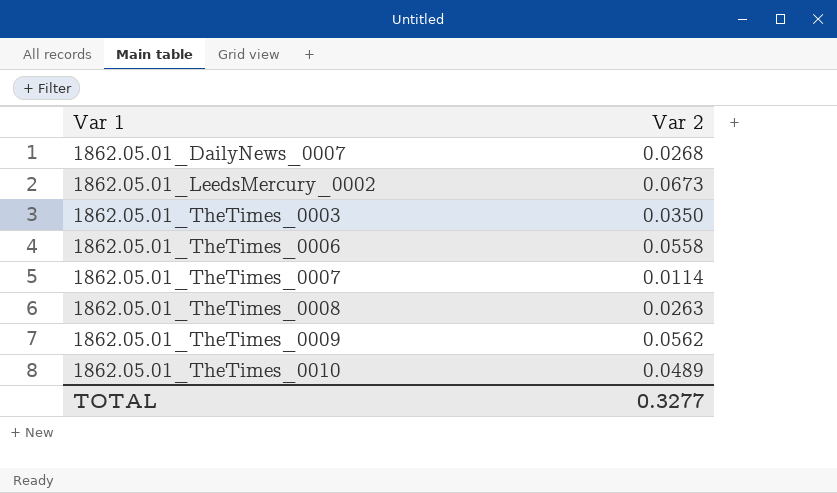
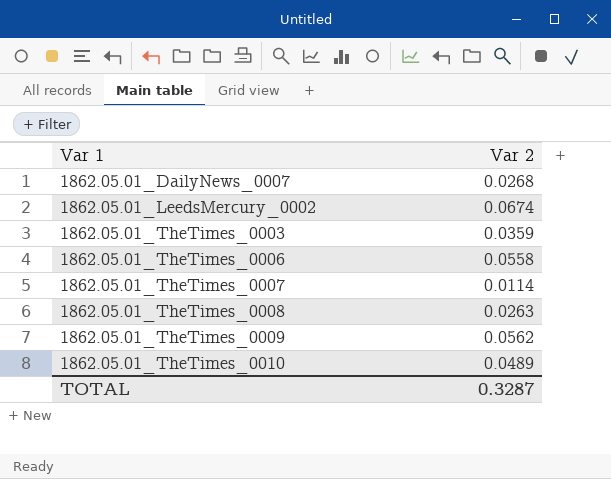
1862.05.01_LeedsMercury_0002 | Var 2: 0.0673 -> 0.0674
1862.05.01_TheTimes_0003 | Var 2: 0.0350 -> 0.0359
TOTAL | Var 2: 0.3277 -> 0.3287

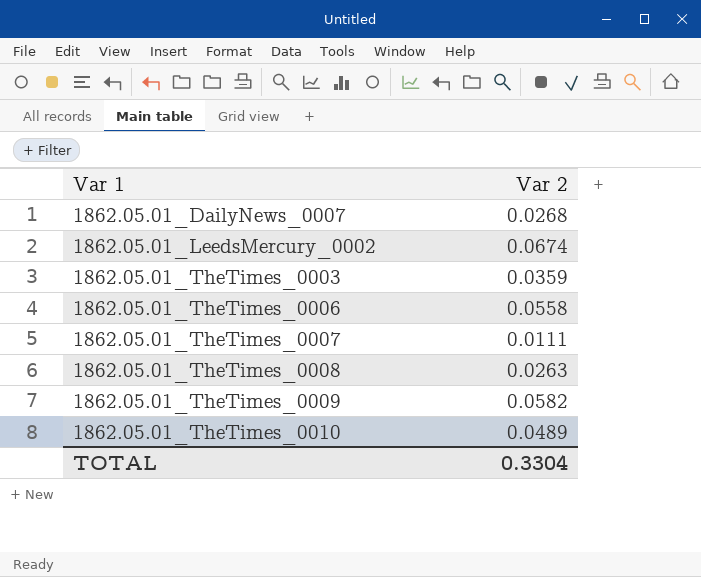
1862.05.01_TheTimes_0007 | Var 2: 0.0114 -> 0.0111
1862.05.01_TheTimes_0009 | Var 2: 0.0562 -> 0.0582
TOTAL | Var 2: 0.3287 -> 0.3304

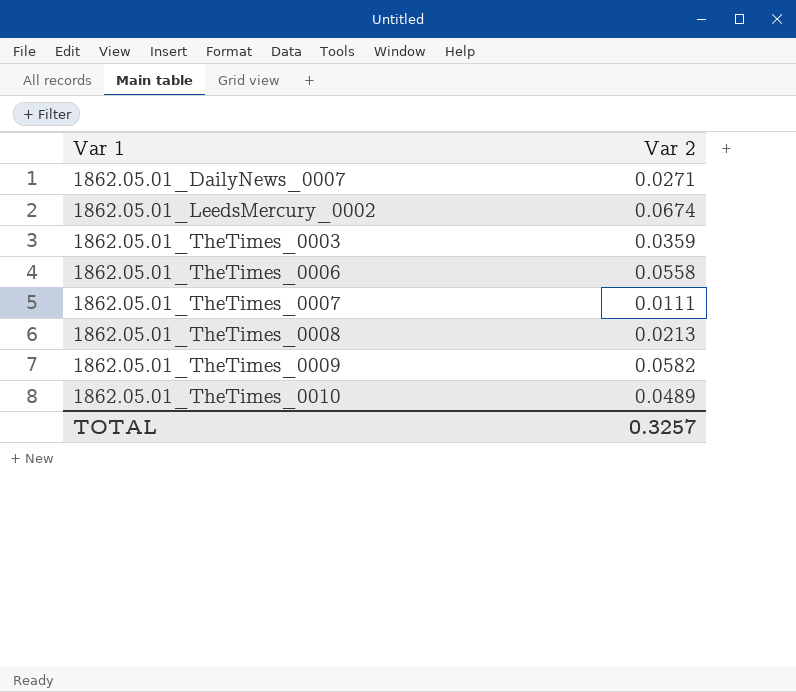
1862.05.01_DailyNews_0007 | Var 2: 0.0268 -> 0.0271
1862.05.01_TheTimes_0008 | Var 2: 0.0263 -> 0.0213
TOTAL | Var 2: 0.3304 -> 0.3257

